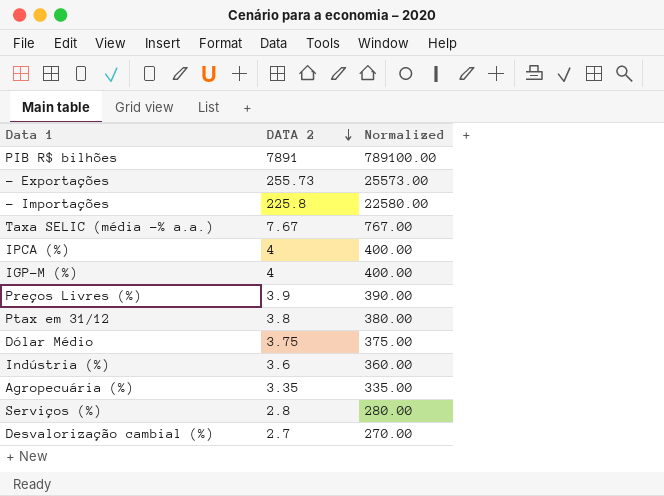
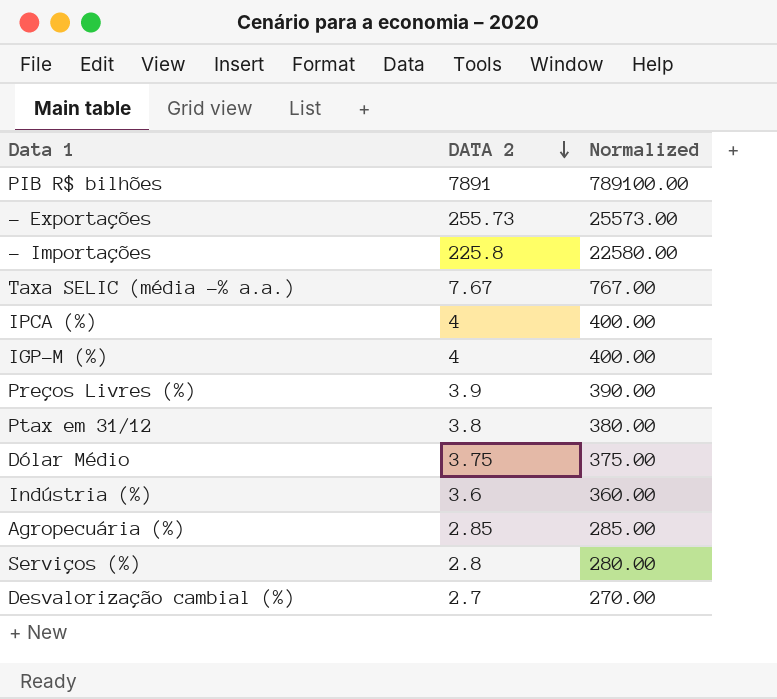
Agropecuária (%) | DATA 2: 3.35 -> 2.85
Agropecuária (%) | Normalized: 335.00 -> 285.00

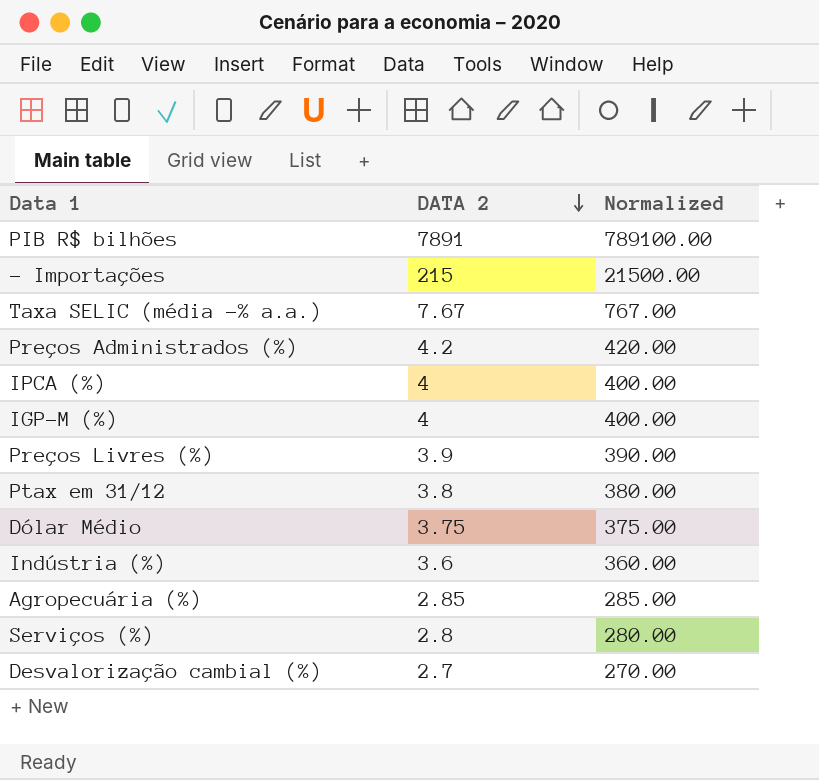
row - Exportações: 255.73 | 25573.00 -> none
- Importações | DATA 2: 225.8 -> 215
- Importações | Normalized: 22580.00 -> 21500.00
row Preços Administrados (%): none -> 4.2 | 420.00

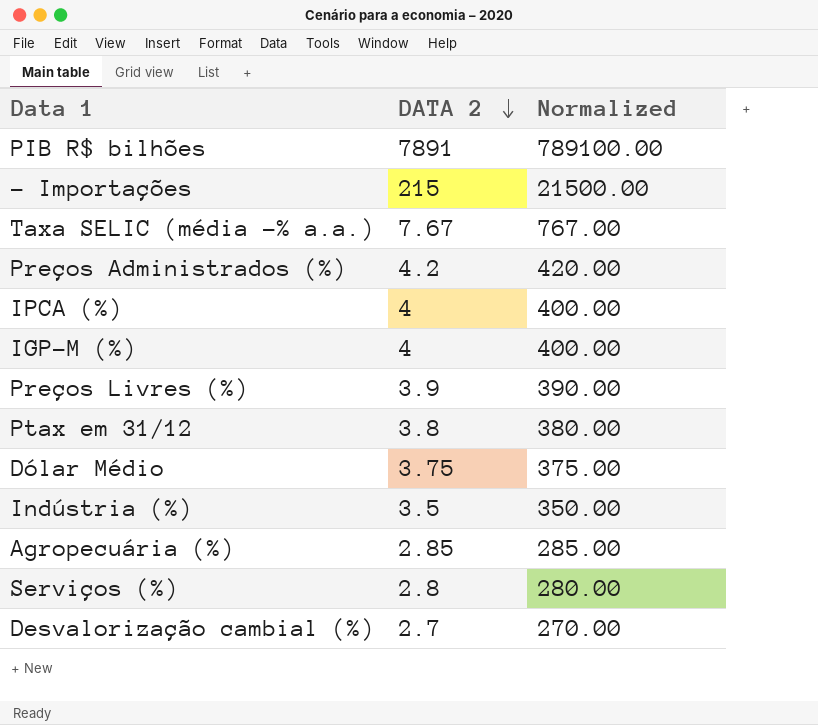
Indústria (%) | DATA 2: 3.6 -> 3.5
Indústria (%) | Normalized: 360.00 -> 350.00

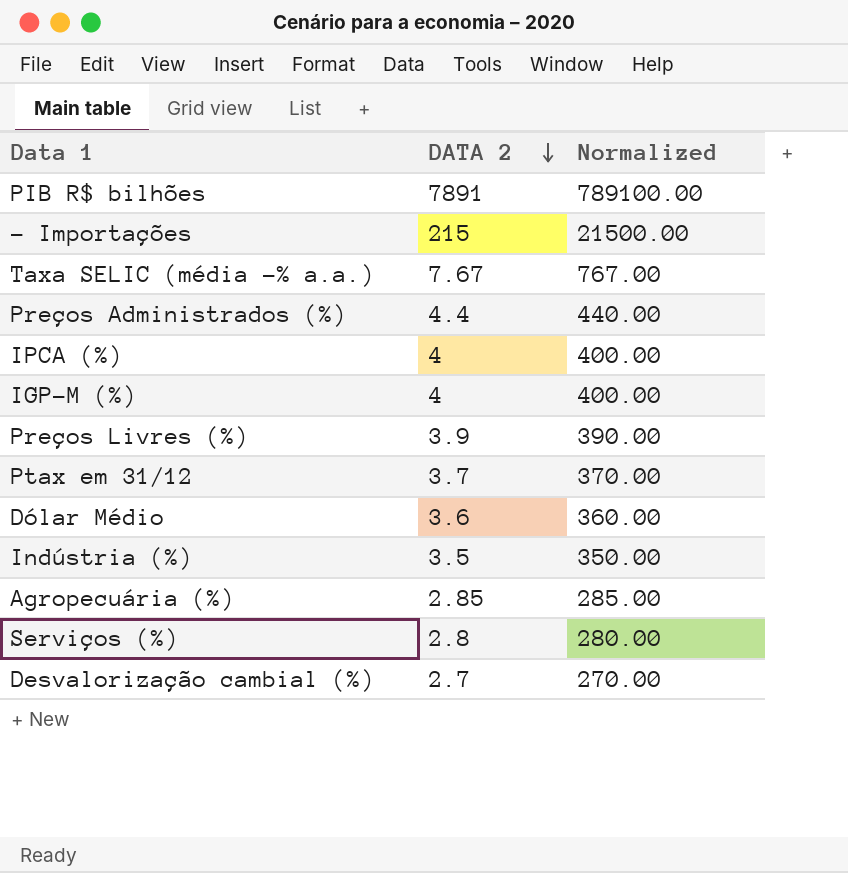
Preços Administrados (%) | DATA 2: 4.2 -> 4.4
Preços Administrados (%) | Normalized: 420.00 -> 440.00
Ptax em 31/12 | DATA 2: 3.8 -> 3.7
Ptax em 31/12 | Normalized: 380.00 -> 370.00
Dólar Médio | DATA 2: 3.75 -> 3.6
Dólar Médio | Normalized: 375.00 -> 360.00

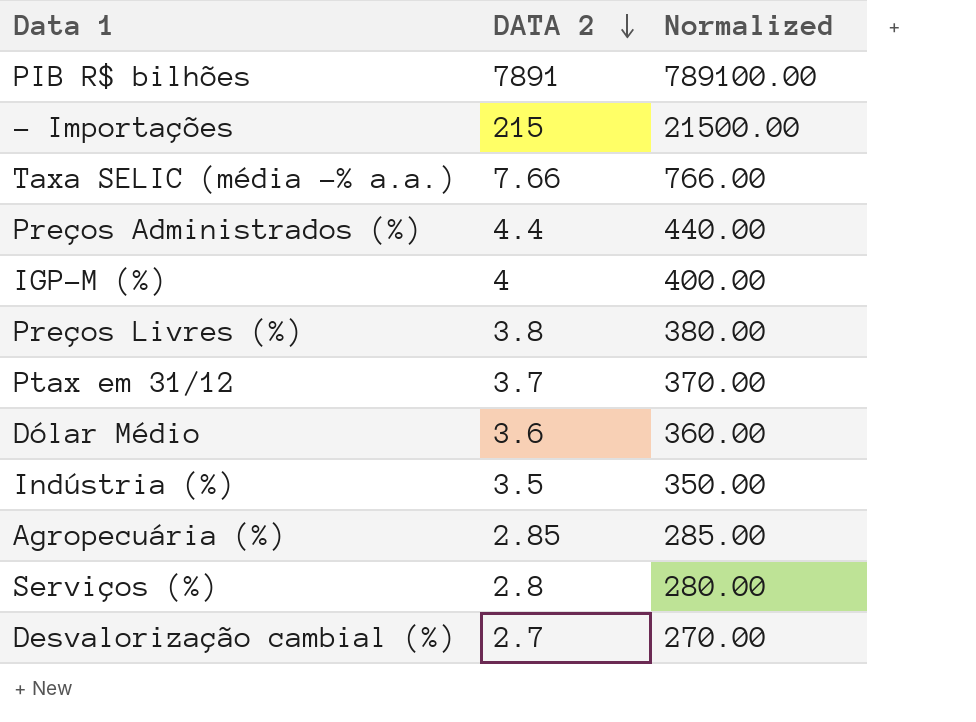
row IPCA (%): 4 | 400.00 -> none
Taxa SELIC (média -% a.a.) | DATA 2: 7.67 -> 7.66
Taxa SELIC (média -% a.a.) | Normalized: 767.00 -> 766.00
Preços Livres (%) | DATA 2: 3.9 -> 3.8
Preços Livres (%) | Normalized: 390.00 -> 380.00

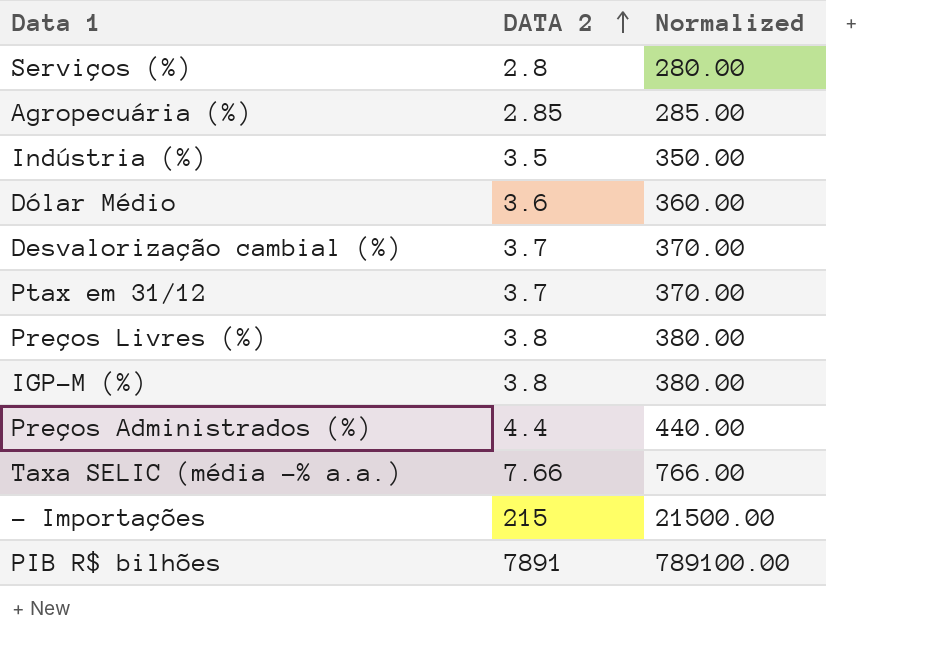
row order: DATA 2 descending -> DATA 2 ascending
Desvalorização cambial (%) | DATA 2: 2.7 -> 3.7
Desvalorização cambial (%) | Normalized: 270.00 -> 370.00
IGP-M (%) | DATA 2: 4 -> 3.8
IGP-M (%) | Normalized: 400.00 -> 380.00

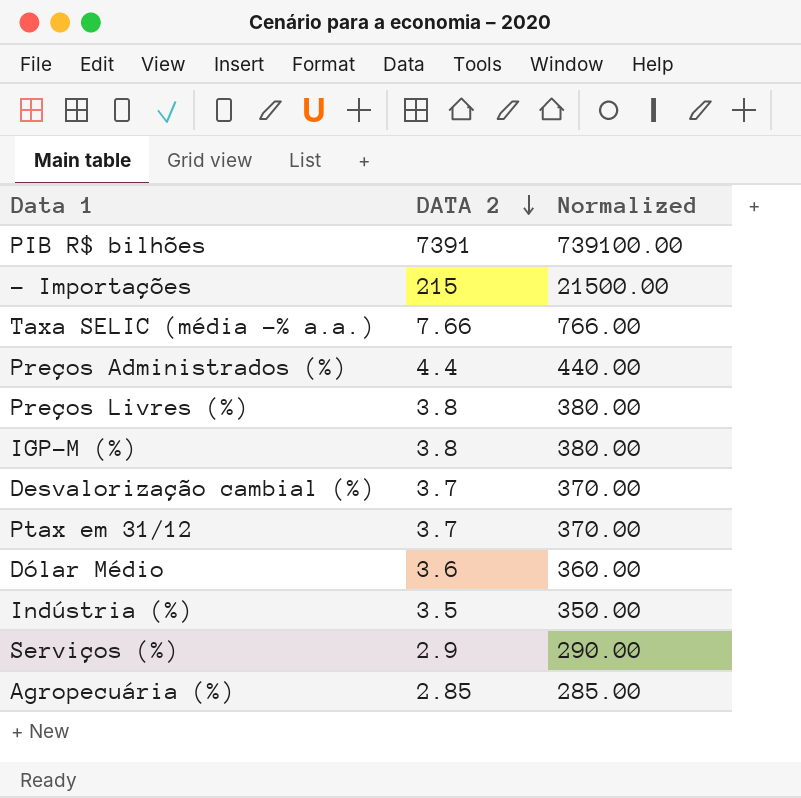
row order: DATA 2 ascending -> DATA 2 descending
PIB R$ bilhões | DATA 2: 7891 -> 7391
PIB R$ bilhões | Normalized: 789100.00 -> 739100.00
Serviços (%) | DATA 2: 2.8 -> 2.9
Serviços (%) | Normalized: 280.00 -> 290.00

